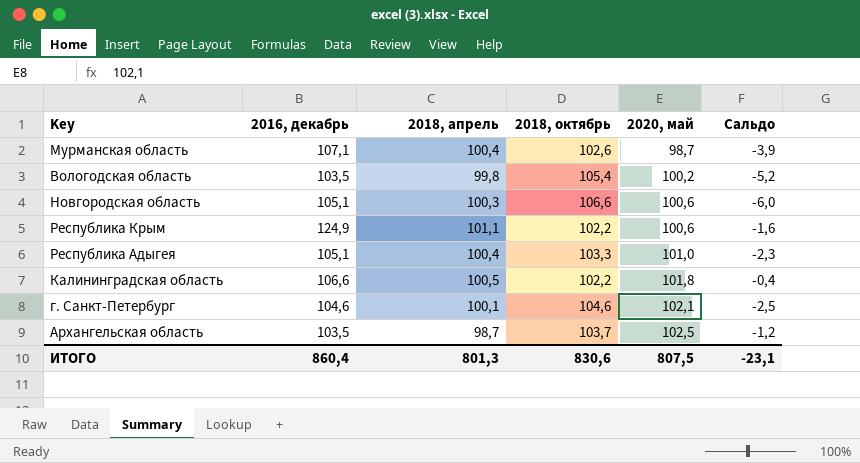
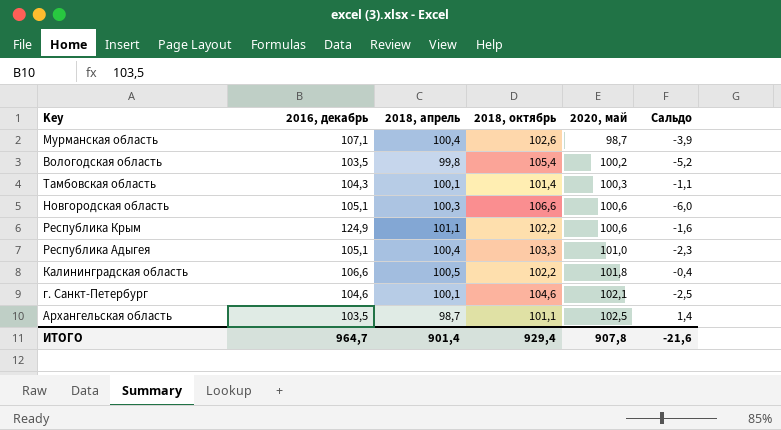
row Тамбовская область: none -> 104,3 | 100,1 | 101,4 | 100,3 | -1,1
Архангельская область | 2018, октябрь: 103,7 -> 101,1
Архангельская область | Сальдо: -1,2 -> 1,4
ИТОГО | 2016, декабрь: 860,4 -> 964,7
ИТОГО | 2018, апрель: 801,3 -> 901,4
ИТОГО | 2018, октябрь: 830,6 -> 929,4
ИТОГО | 2020, май: 807,5 -> 907,8
ИТОГО | Сальдо: -23,1 -> -21,6

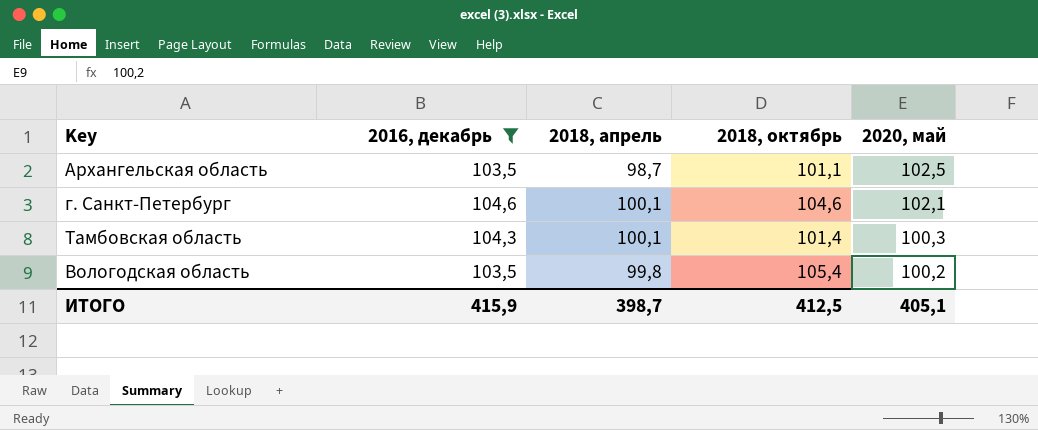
filter: none -> 2016, декабрь <= 104,6
row order: 2020, май ascending -> 2020, май descending
column Сальдо | formula: [2020, май] - [2018, октябрь] -> none
ИТОГО | 2016, декабрь: 964,7 -> 415,9
ИТОГО | 2018, апрель: 901,4 -> 398,7
ИТОГО | 2018, октябрь: 929,4 -> 412,5
ИТОГО | 2020, май: 907,8 -> 405,1

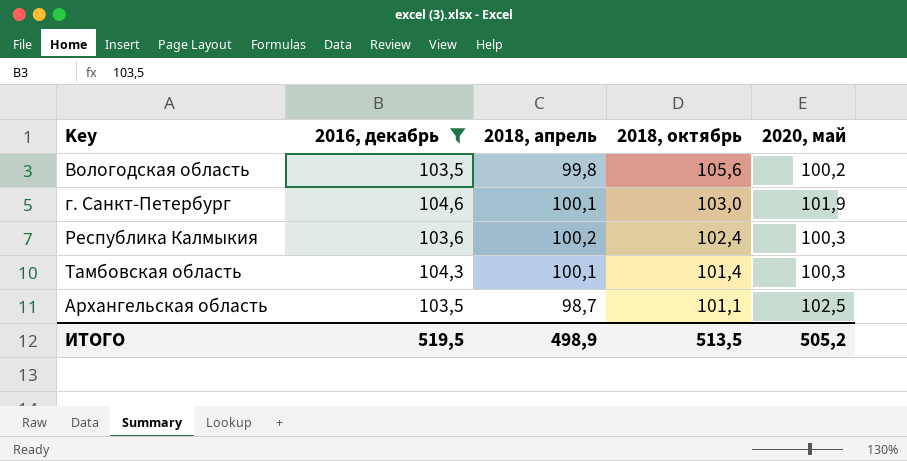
row order: 2020, май descending -> 2018, октябрь descending
Вологодская область | 2018, октябрь: 105,4 -> 105,6
г. Санкт-Петербург | 2018, октябрь: 104,6 -> 103,0
г. Санкт-Петербург | 2020, май: 102,1 -> 101,9
row Республика Калмыкия: none -> 103,6 | 100,2 | 102,4 | 100,3
ИТОГО | 2016, декабрь: 415,9 -> 519,5
ИТОГО | 2018, апрель: 398,7 -> 498,9
ИТОГО | 2018, октябрь: 412,5 -> 513,5
ИТОГО | 2020, май: 405,1 -> 505,2

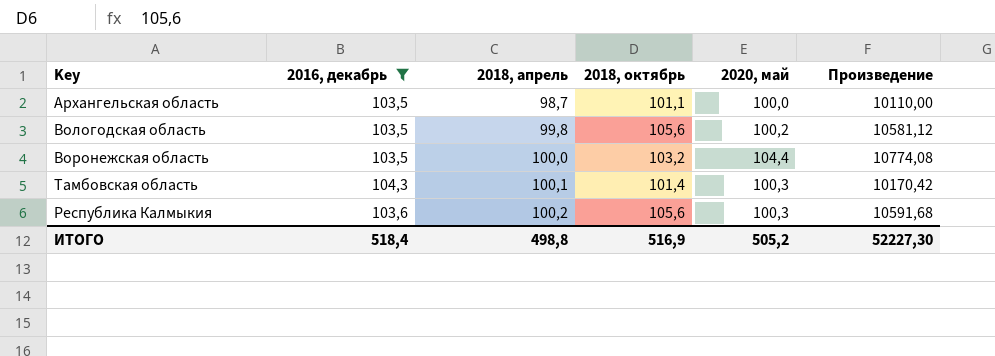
row order: 2018, октябрь descending -> 2018, апрель ascending
column Произведение | formula: none -> [2018, октябрь] * [2020, май]
row г. Санкт-Петербург: 104,6 | 100,1 | 103,0 | 101,9 -> none
Архангельская область | 2020, май: 102,5 -> 100,0
row Воронежская область: none -> 103,5 | 100,0 | 103,2 | 104,4 | 10774,08
Республика Калмыкия | 2018, октябрь: 102,4 -> 105,6
ИТОГО | 2016, декабрь: 519,5 -> 518,4
ИТОГО | 2018, апрель: 498,9 -> 498,8
ИТОГО | 2018, октябрь: 513,5 -> 516,9

